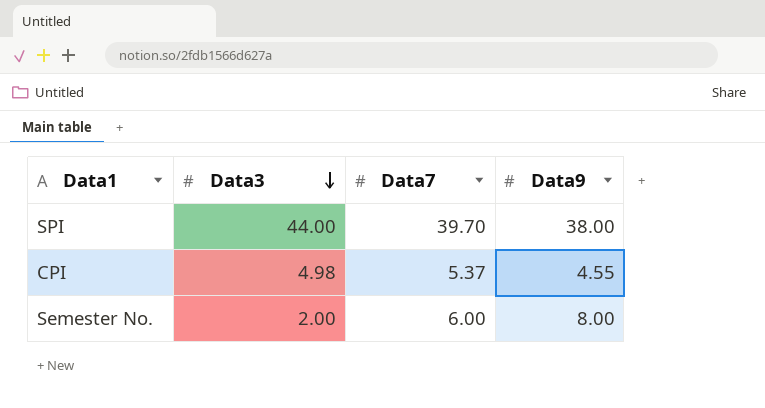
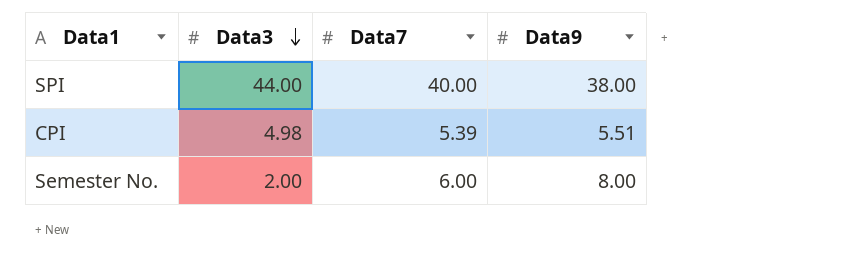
SPI | Data7: 39.70 -> 40.00
CPI | Data7: 5.37 -> 5.39
CPI | Data9: 4.55 -> 5.51

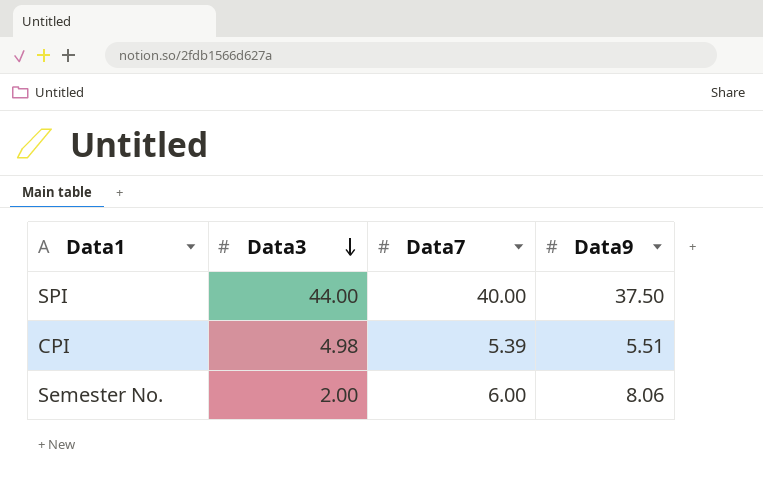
SPI | Data9: 38.00 -> 37.50
Semester No. | Data9: 8.00 -> 8.06

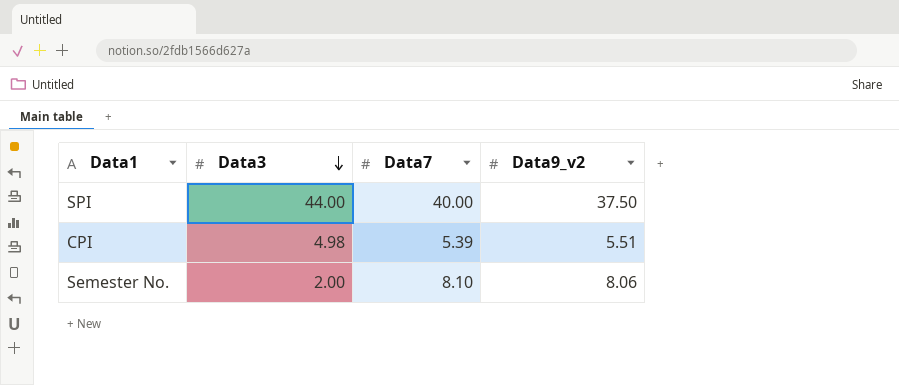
column name: Data9 -> Data9_v2
Semester No. | Data7: 6.00 -> 8.10

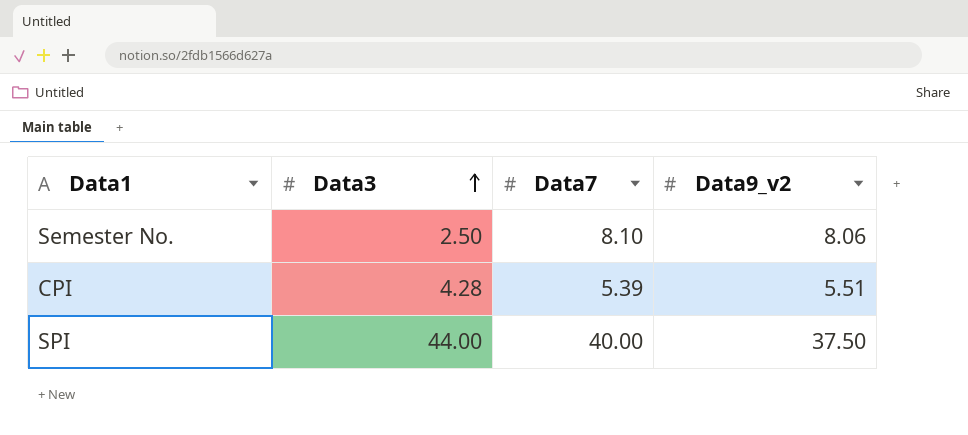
row order: Data3 descending -> Data3 ascending
Semester No. | Data3: 2.00 -> 2.50
CPI | Data3: 4.98 -> 4.28

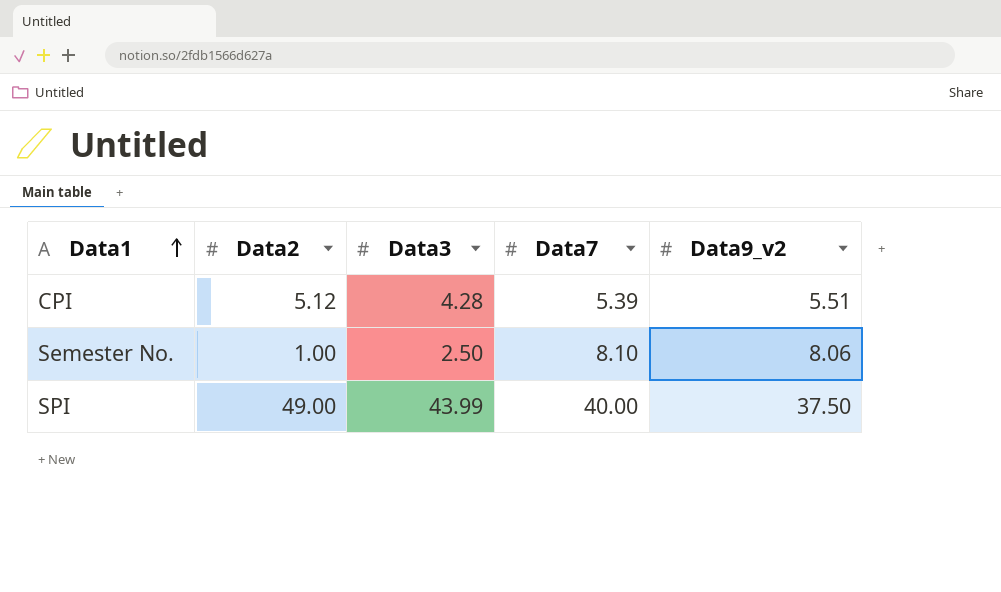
row order: Data3 ascending -> Data1 ascending
column Data2 | position: none -> 2
SPI | Data3: 44.00 -> 43.99

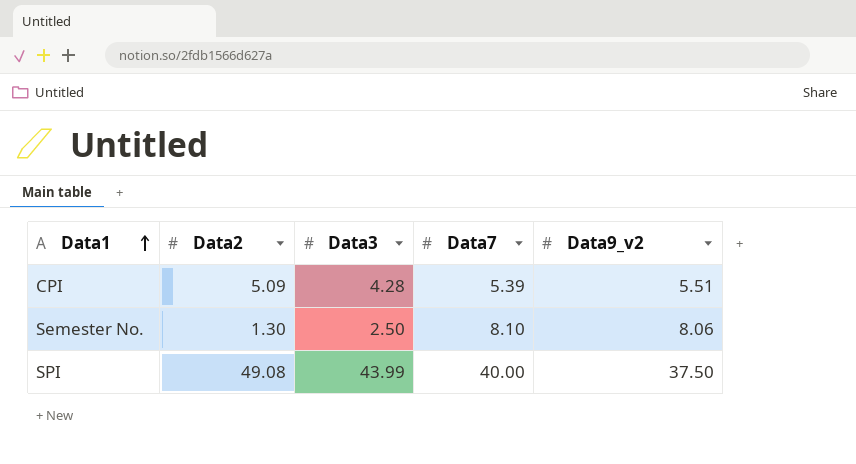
CPI | Data2: 5.12 -> 5.09
Semester No. | Data2: 1.00 -> 1.30
SPI | Data2: 49.00 -> 49.08

